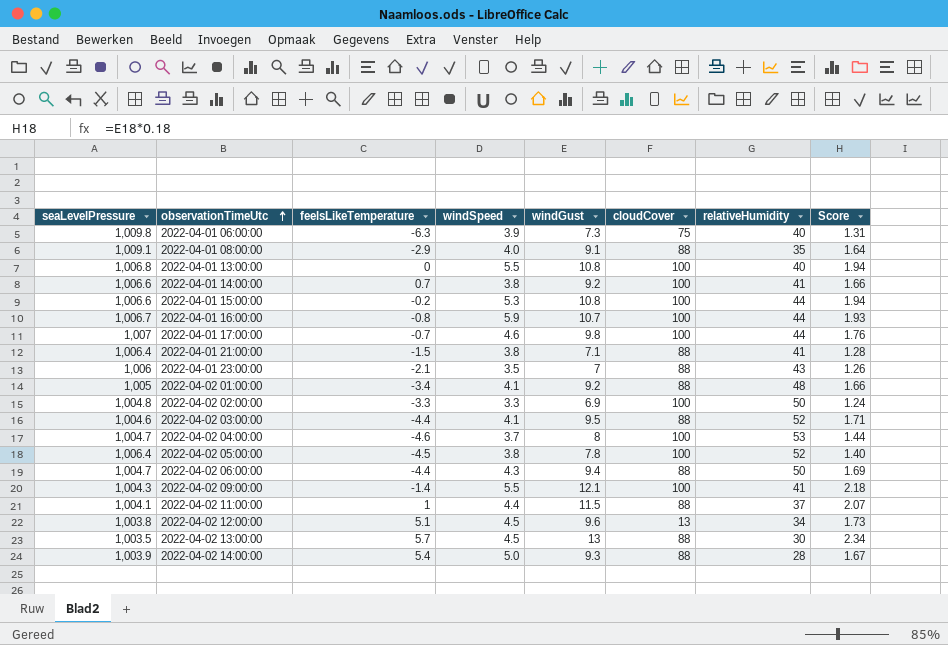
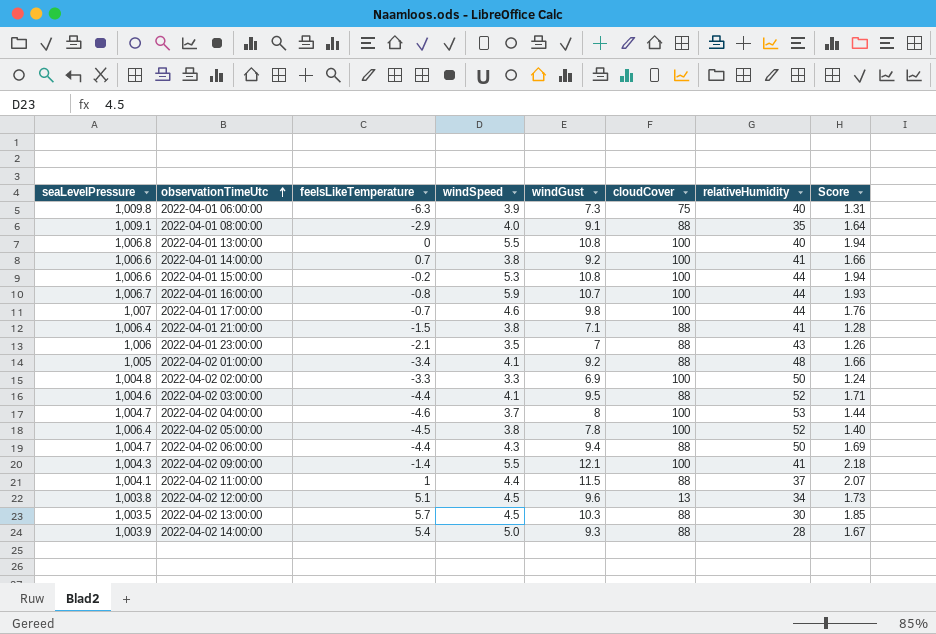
2022-04-02 13:00:00 | windGust: 13 -> 10.3
2022-04-02 13:00:00 | Score: 2.34 -> 1.85

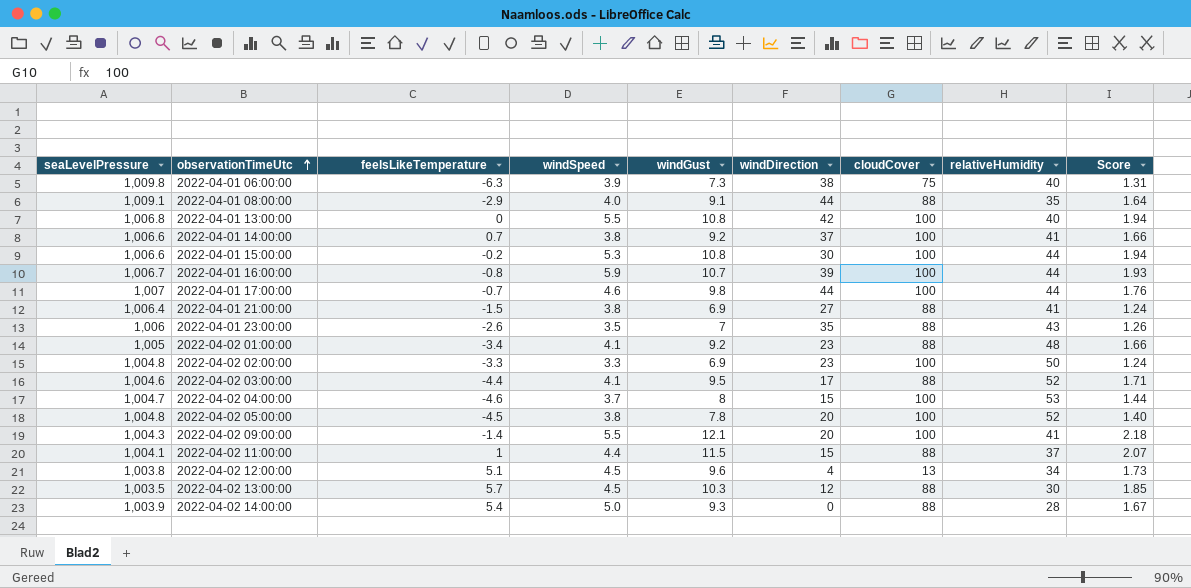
column windDirection | position: none -> 6
row 2022-04-02 06:00:00: 1,004.7 | -4.4 | 4.3 | 9.4 | 88 | 50 | 1.69 -> none
2022-04-01 21:00:00 | windGust: 7.1 -> 6.9
2022-04-01 21:00:00 | Score: 1.28 -> 1.24
2022-04-01 23:00:00 | feelsLikeTemperature: -2.1 -> -2.6
2022-04-02 05:00:00 | seaLevelPressure: 1,006.4 -> 1,004.8

